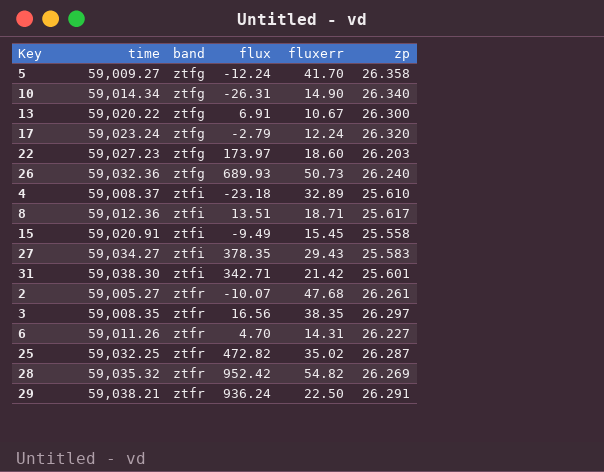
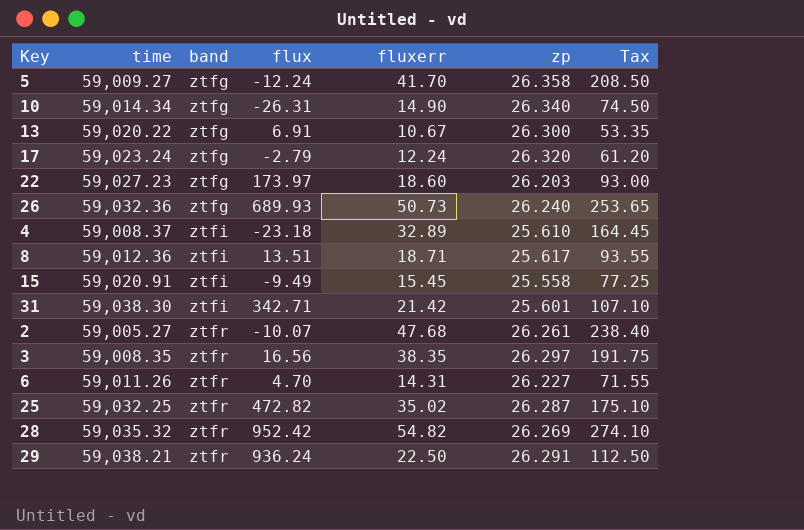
column Tax | formula: none -> [fluxerr] * 5
row 27: 59,034.27 | ztfi | 378.35 | 29.43 | 25.583 -> none

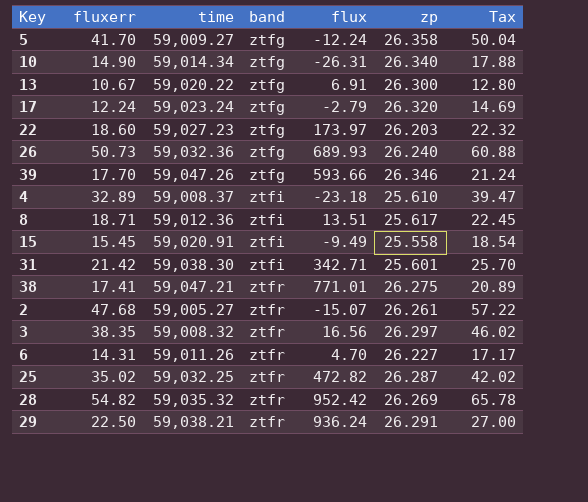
column fluxerr | position: 5 -> 2
column Tax | formula: [fluxerr] * 5 -> [fluxerr] * 1.2
row 39: none -> 17.70 | 59,047.26 | ztfg | 593.66 | 26.346 | 21.24
row 38: none -> 17.41 | 59,047.21 | ztfr | 771.01 | 26.275 | 20.89
2 | flux: -10.07 -> -15.07
3 | time: 59,008.35 -> 59,008.32

